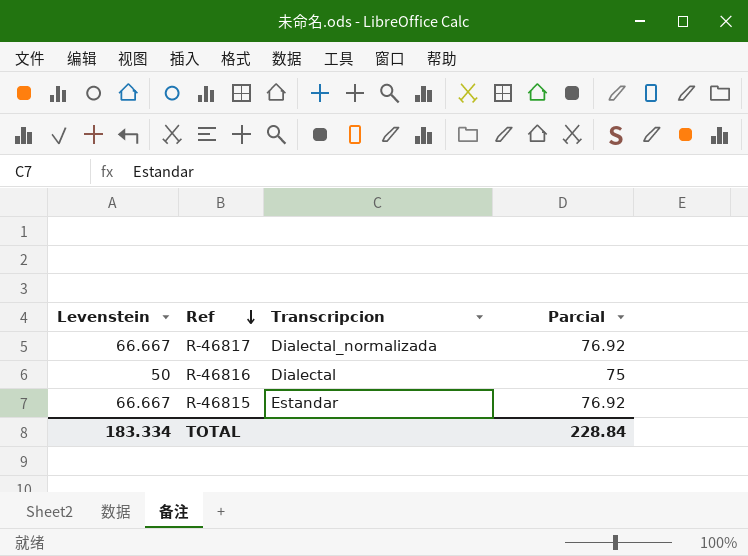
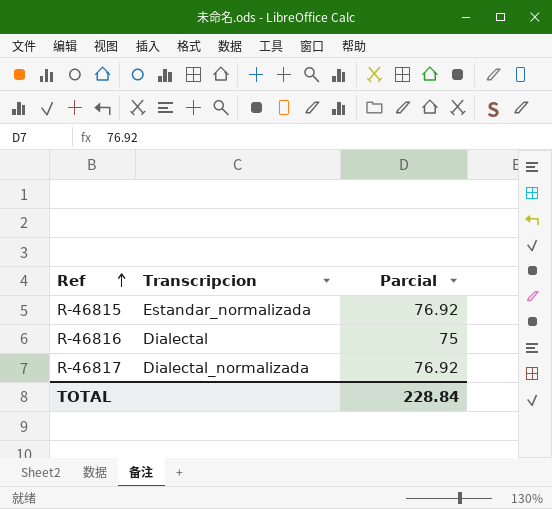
row order: Ref descending -> Ref ascending
column Levenstein | position: 1 -> none
R-46815 | Transcripcion: Estandar -> Estandar_normalizada

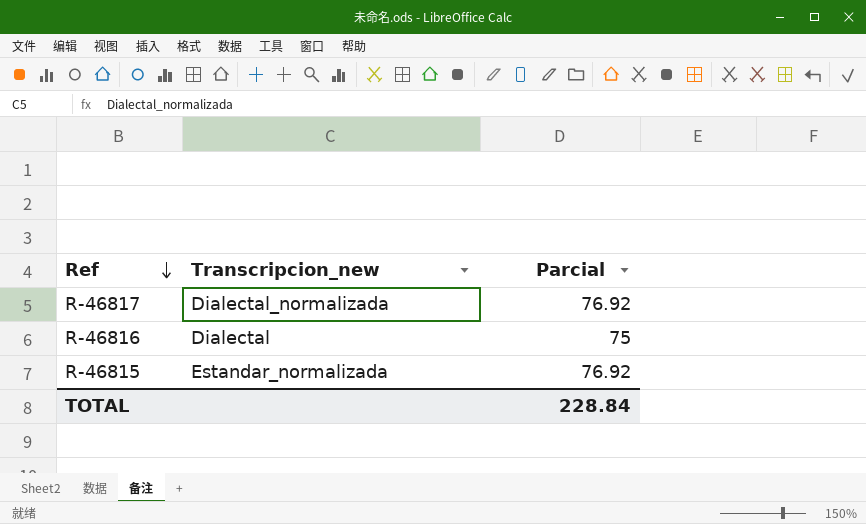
row order: Ref ascending -> Ref descending
column name: Transcripcion -> Transcripcion_new

